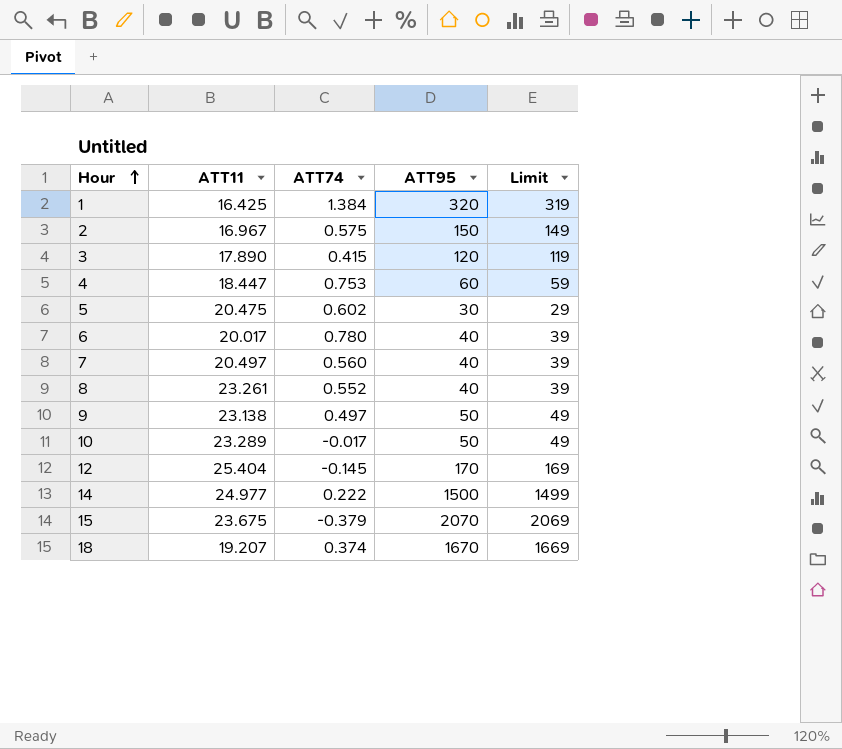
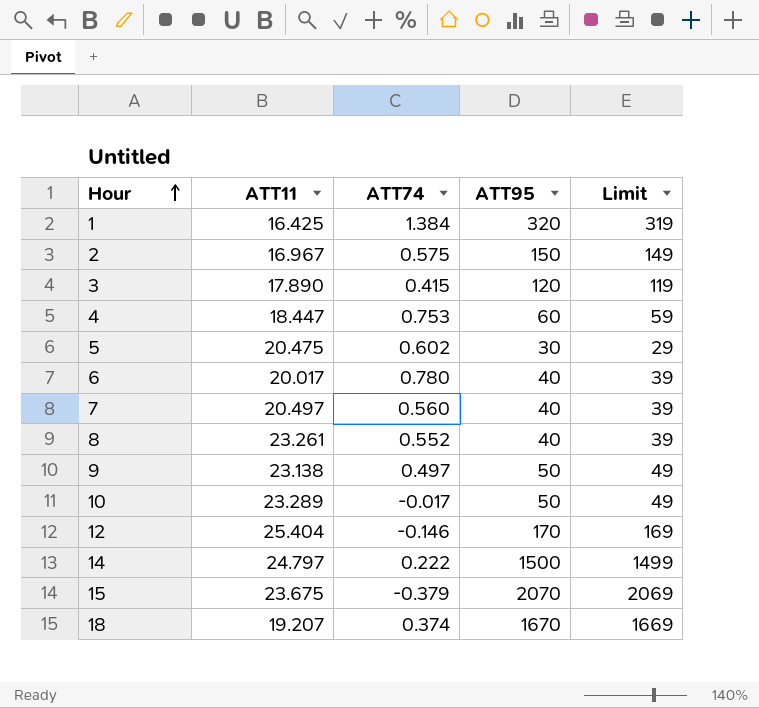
12 | ATT74: -0.145 -> -0.146
14 | ATT11: 24.977 -> 24.797

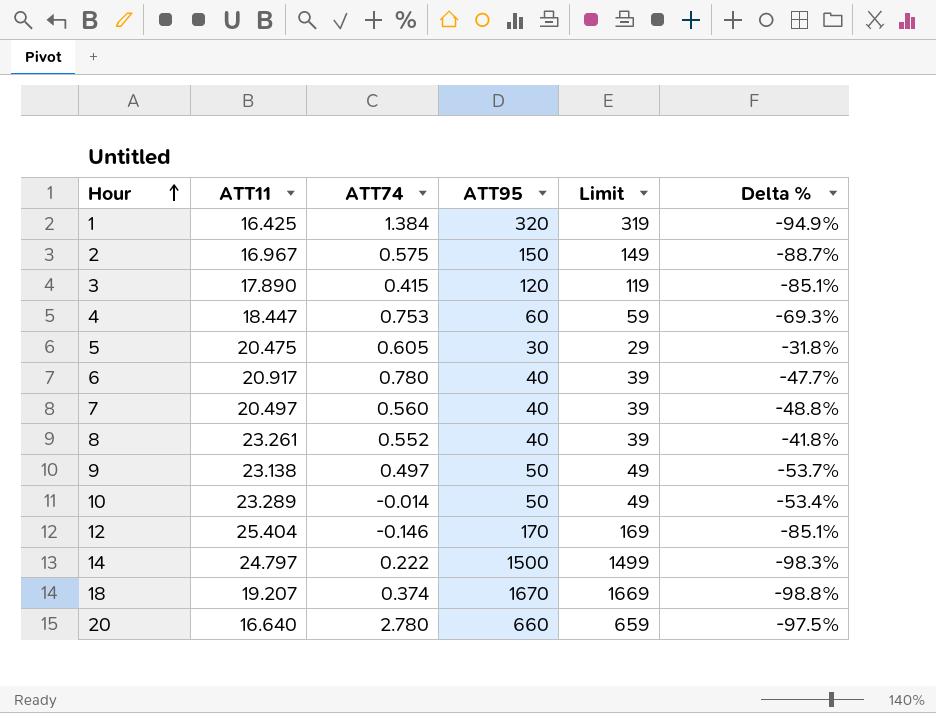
column Delta % | formula: none -> ([ATT11] - [ATT95]) / [ATT95]
row 15: 23.675 | -0.379 | 2070 | 2069 -> none
5 | ATT74: 0.602 -> 0.605
6 | ATT11: 20.017 -> 20.917
10 | ATT74: -0.017 -> -0.014
row 20: none -> 16.640 | 2.780 | 660 | 659 | -97.5%

